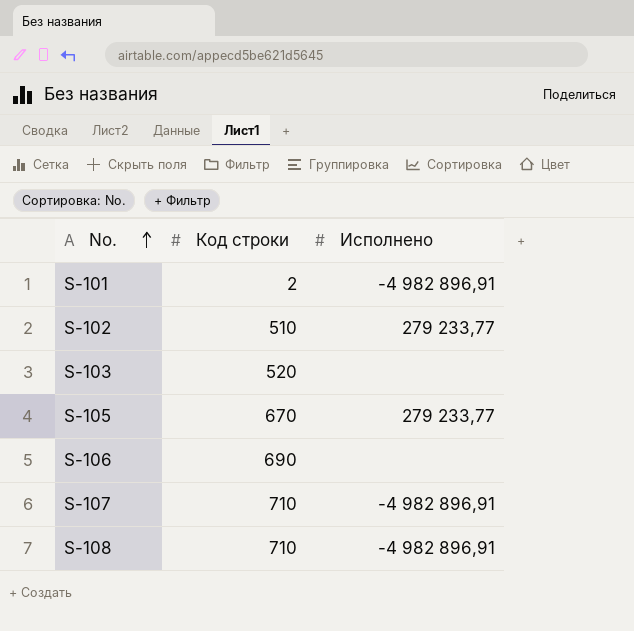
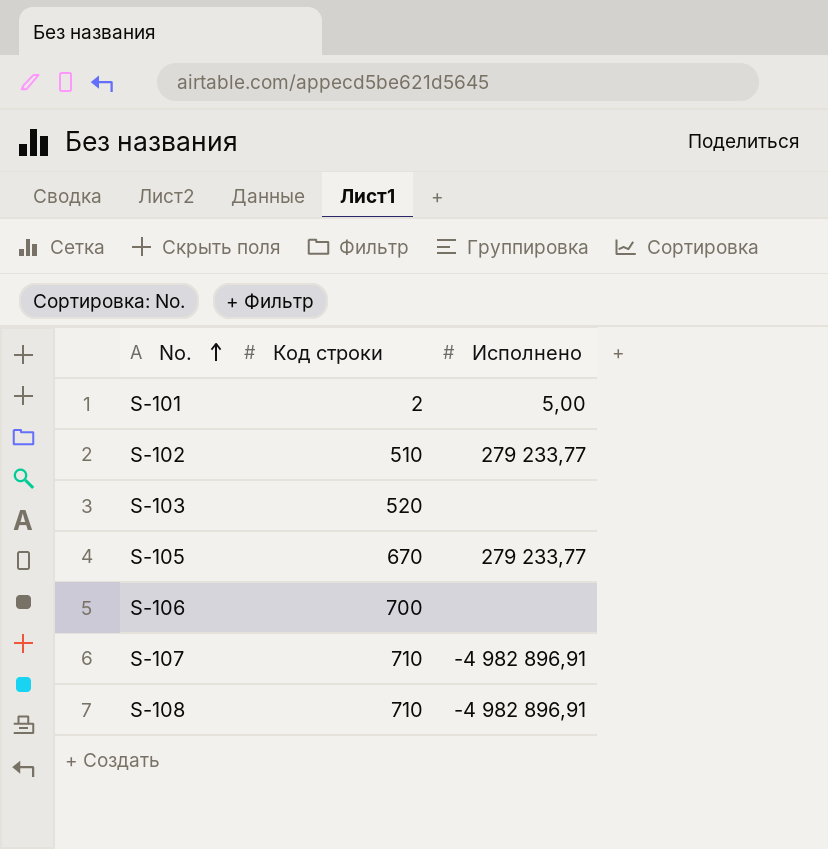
S-101 | Исполнено: -4 982 896,91 -> 5,00
S-106 | Код строки: 690 -> 700

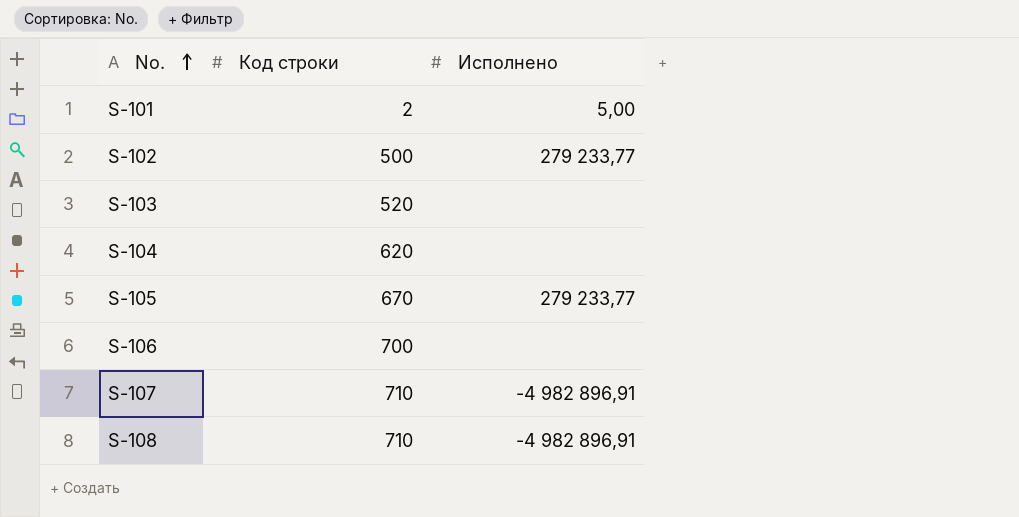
S-102 | Код строки: 510 -> 500
row S-104: none -> 620 | none

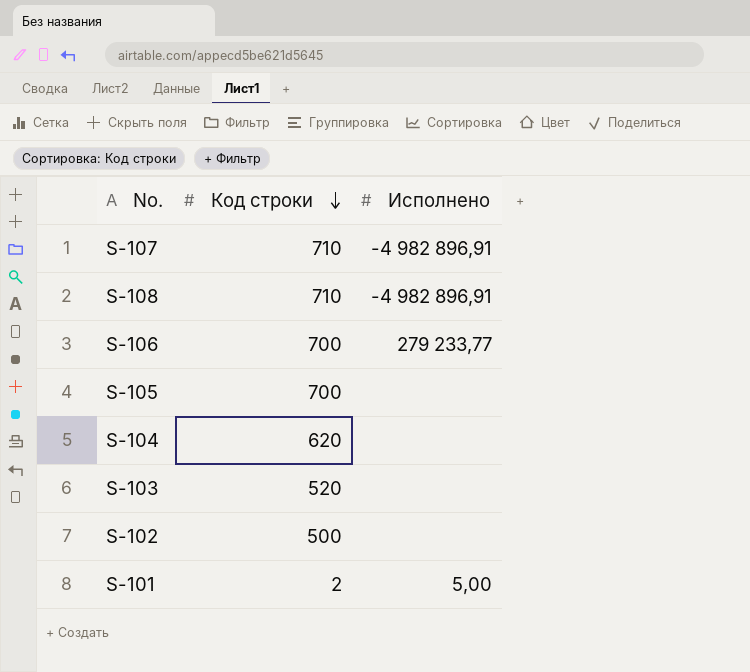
row order: No. ascending -> Код строки descending
S-106 | Исполнено: none -> 279 233,77
S-105 | Код строки: 670 -> 700
S-105 | Исполнено: 279 233,77 -> none
S-102 | Исполнено: 279 233,77 -> none

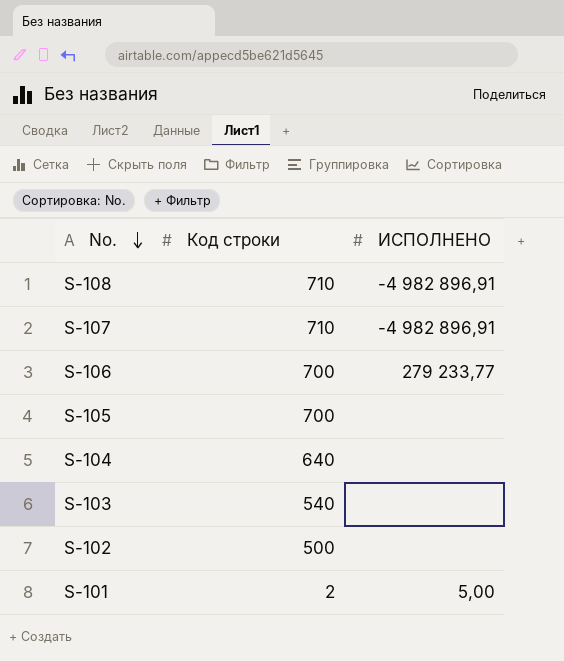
row order: Код строки descending -> No. descending
column name: Исполнено -> ИСПОЛНЕНО
S-104 | Код строки: 620 -> 640
S-103 | Код строки: 520 -> 540

